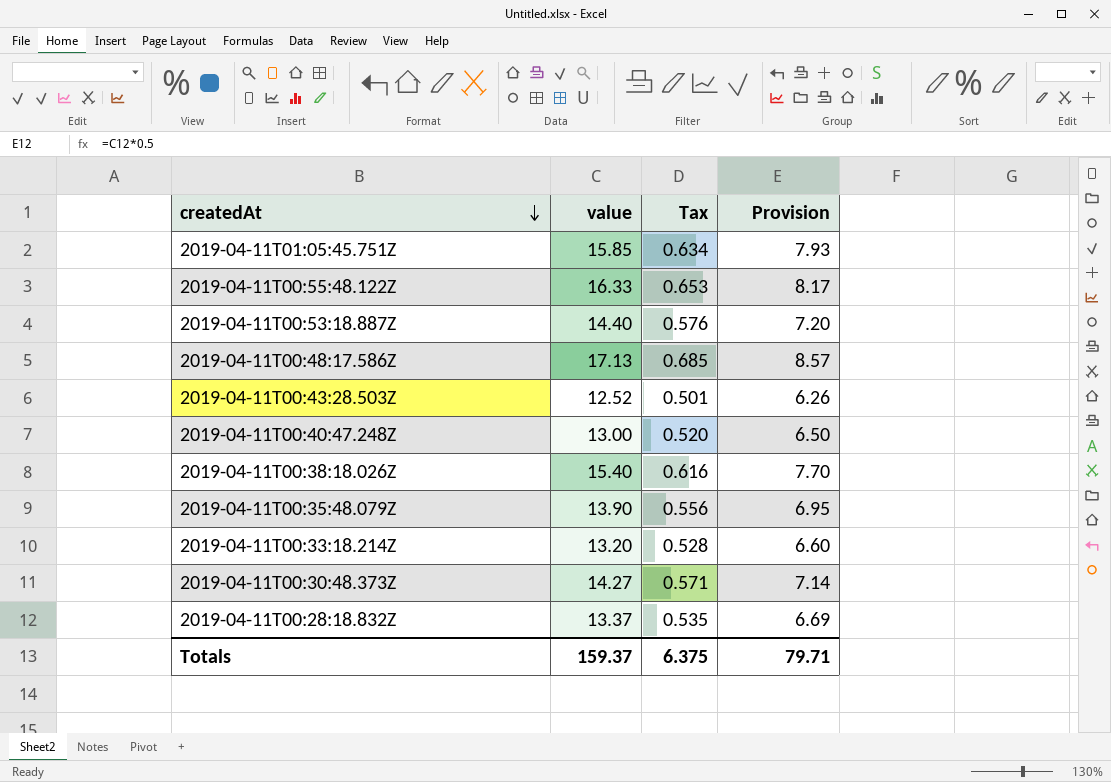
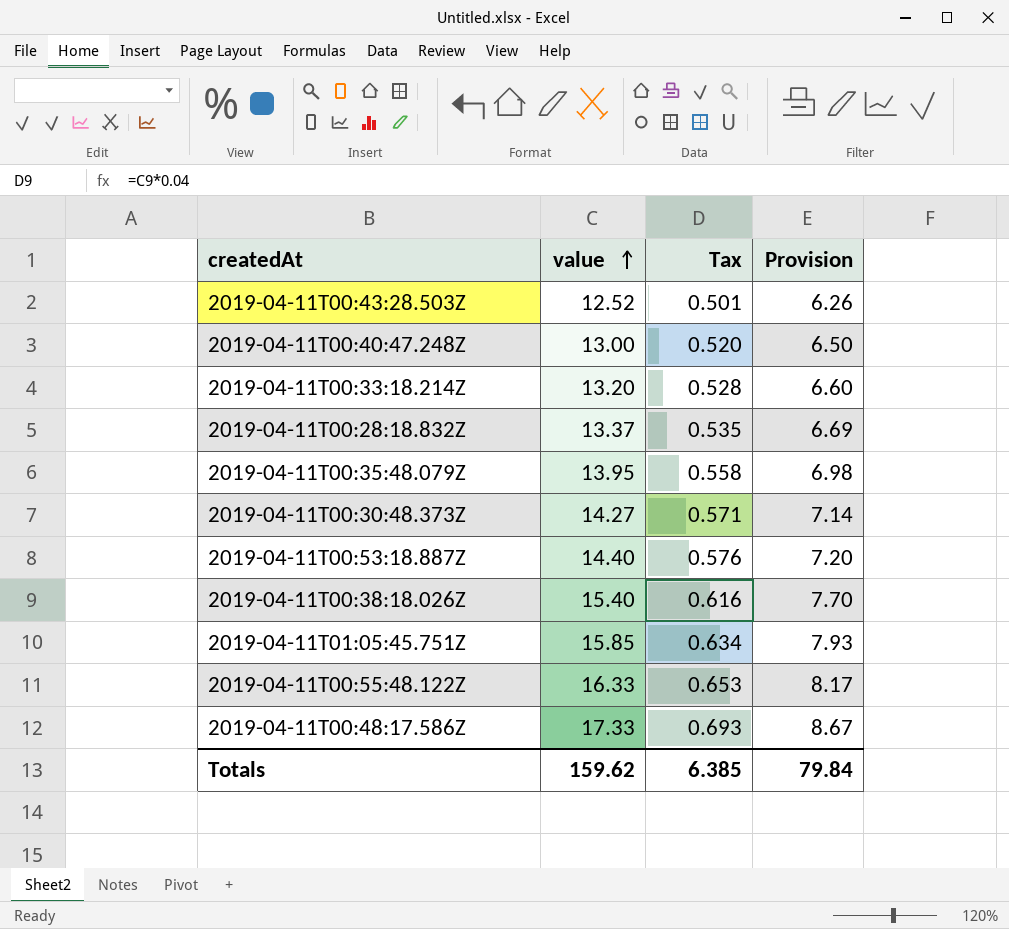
row order: createdAt descending -> value ascending
2019-04-11T00:35:48.079Z | value: 13.90 -> 13.95
2019-04-11T00:35:48.079Z | Tax: 0.556 -> 0.558
2019-04-11T00:35:48.079Z | Provision: 6.95 -> 6.98
2019-04-11T00:48:17.586Z | value: 17.13 -> 17.33
2019-04-11T00:48:17.586Z | Tax: 0.685 -> 0.693
2019-04-11T00:48:17.586Z | Provision: 8.57 -> 8.67
Totals | value: 159.37 -> 159.62
Totals | Tax: 6.375 -> 6.385
Totals | Provision: 79.71 -> 79.84

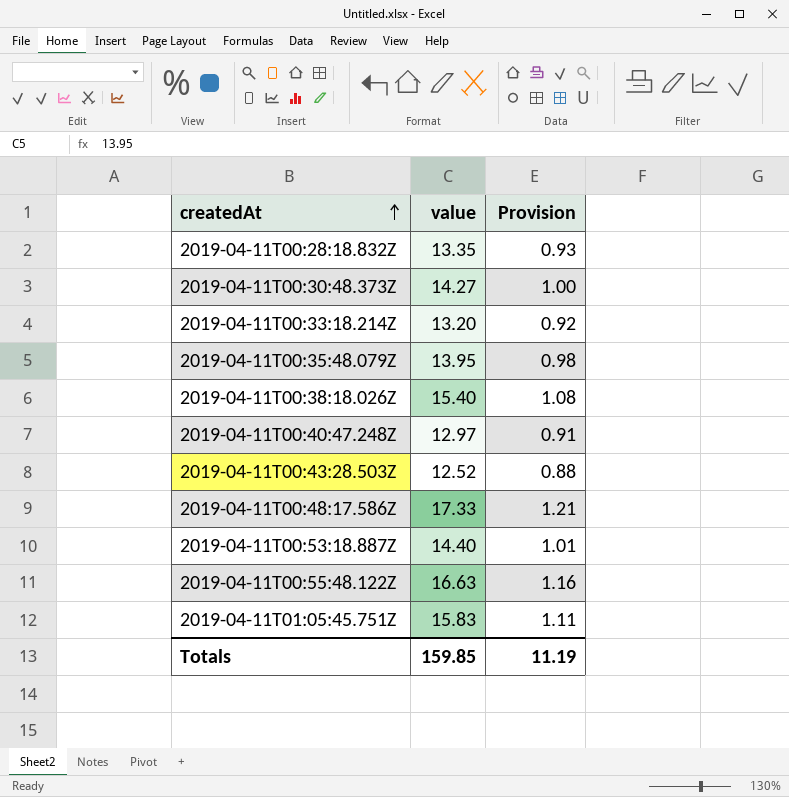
row order: value ascending -> createdAt ascending
column Tax | formula: [value] * 0.04 -> none
column Provision | formula: [value] * 0.5 -> [value] * 0.07
2019-04-11T00:28:18.832Z | value: 13.37 -> 13.35
2019-04-11T00:40:47.248Z | value: 13.00 -> 12.97
2019-04-11T00:55:48.122Z | value: 16.33 -> 16.63
2019-04-11T01:05:45.751Z | value: 15.85 -> 15.83
Totals | value: 159.62 -> 159.85
Totals | Provision: 79.84 -> 11.19

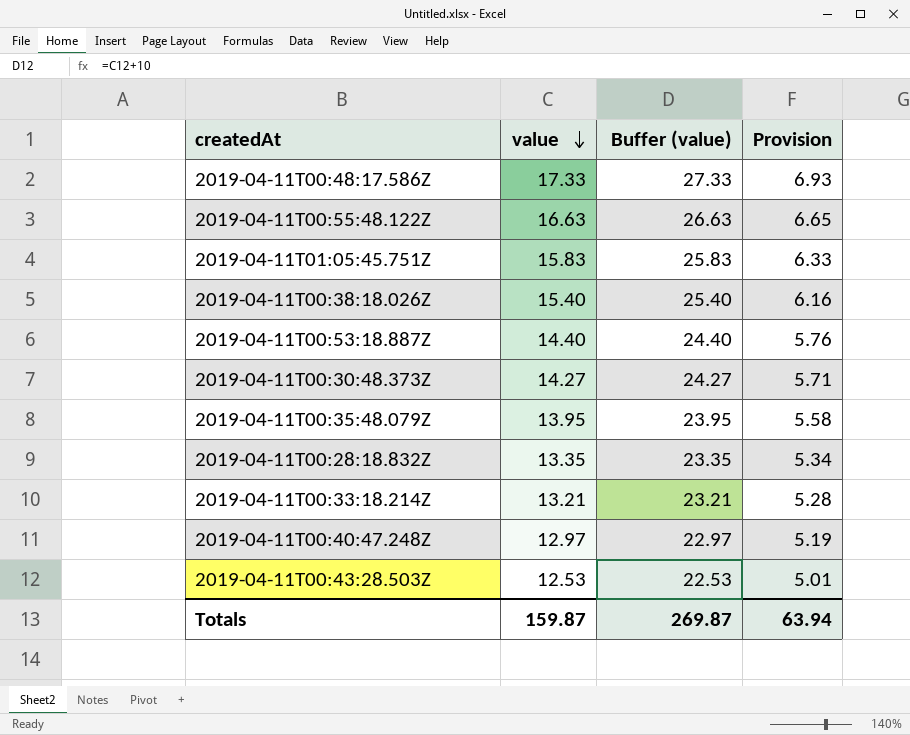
row order: createdAt ascending -> value descending
column Buffer (value) | formula: none -> [value] + 10
column Provision | formula: [value] * 0.07 -> [value] * 0.4
2019-04-11T00:33:18.214Z | value: 13.20 -> 13.21
2019-04-11T00:43:28.503Z | value: 12.52 -> 12.53
Totals | value: 159.85 -> 159.87
Totals | Provision: 11.19 -> 63.94

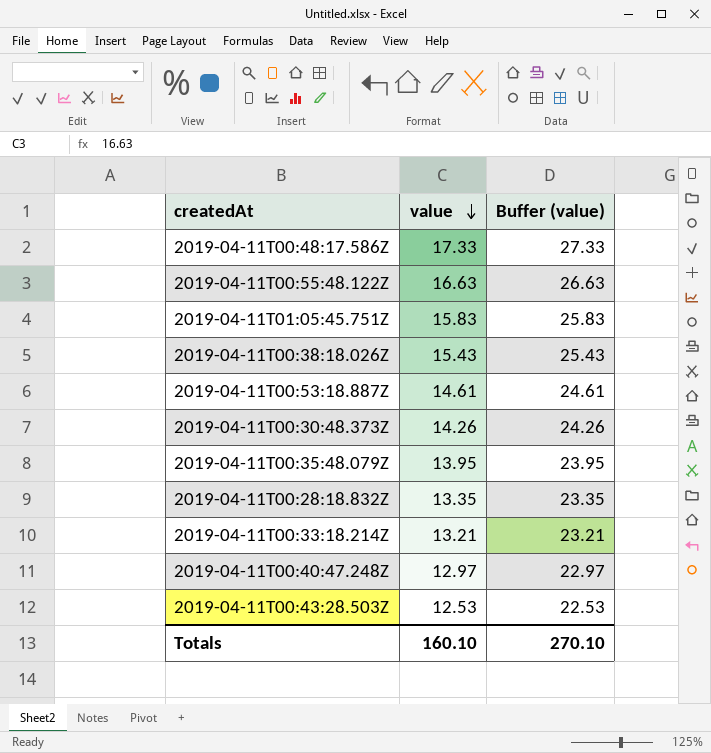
column Provision | formula: [value] * 0.4 -> none
2019-04-11T00:38:18.026Z | value: 15.40 -> 15.43
2019-04-11T00:38:18.026Z | Buffer (value): 25.40 -> 25.43
2019-04-11T00:53:18.887Z | value: 14.40 -> 14.61
2019-04-11T00:53:18.887Z | Buffer (value): 24.40 -> 24.61
2019-04-11T00:30:48.373Z | value: 14.27 -> 14.26
2019-04-11T00:30:48.373Z | Buffer (value): 24.27 -> 24.26
Totals | value: 159.87 -> 160.10
Totals | Buffer (value): 269.87 -> 270.10

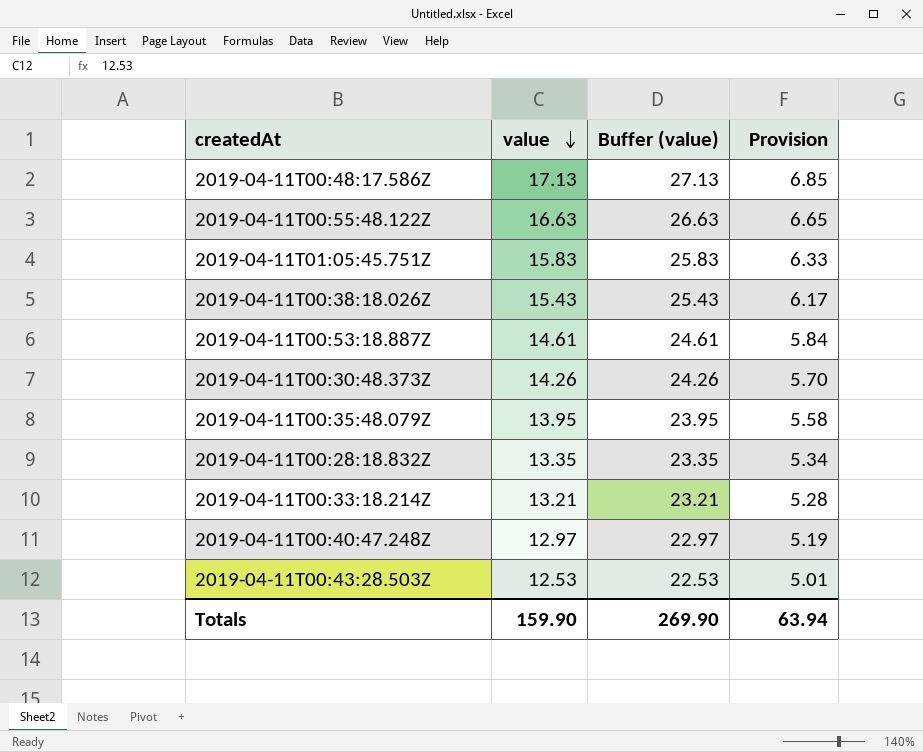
column Provision | formula: none -> [value] * 0.4
2019-04-11T00:48:17.586Z | value: 17.33 -> 17.13
2019-04-11T00:48:17.586Z | Buffer (value): 27.33 -> 27.13
Totals | value: 160.10 -> 159.90
Totals | Buffer (value): 270.10 -> 269.90

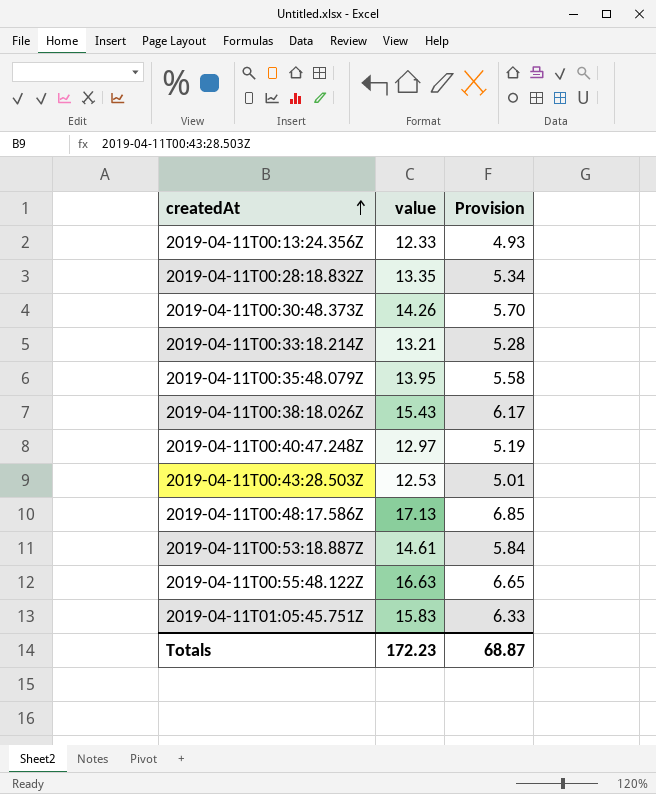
row order: value descending -> createdAt ascending
column Buffer (value) | formula: [value] + 10 -> none
row 2019-04-11T00:13:24.356Z: none -> 12.33 | 4.93
Totals | value: 159.90 -> 172.23
Totals | Provision: 63.94 -> 68.87

